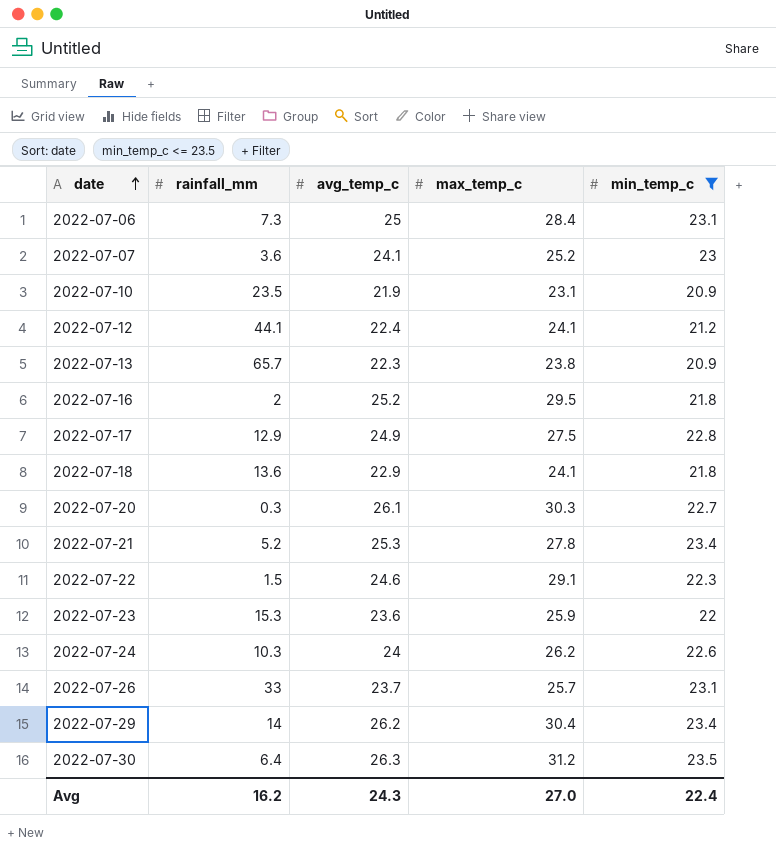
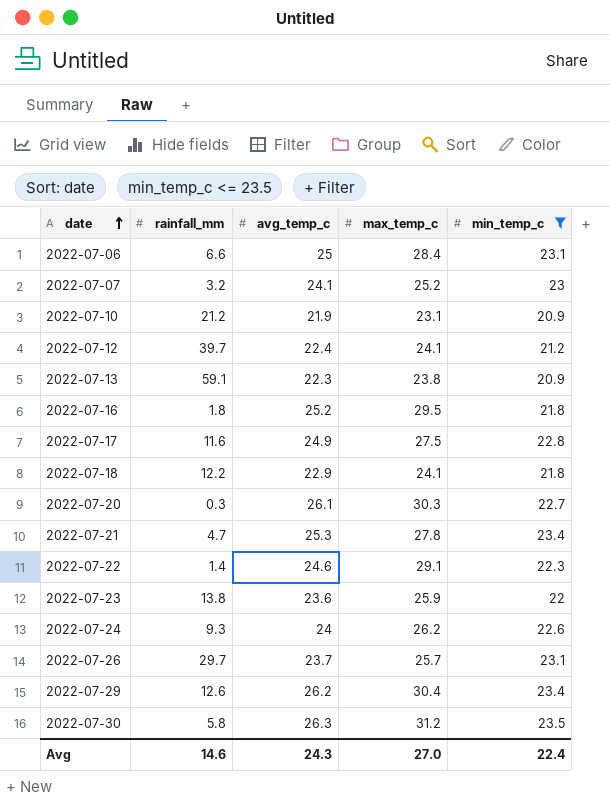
2022-07-06 | rainfall_mm: 7.3 -> 6.6
2022-07-07 | rainfall_mm: 3.6 -> 3.2
2022-07-10 | rainfall_mm: 23.5 -> 21.2
2022-07-12 | rainfall_mm: 44.1 -> 39.7
2022-07-13 | rainfall_mm: 65.7 -> 59.1
2022-07-16 | rainfall_mm: 2 -> 1.8
2022-07-17 | rainfall_mm: 12.9 -> 11.6
2022-07-18 | rainfall_mm: 13.6 -> 12.2
2022-07-21 | rainfall_mm: 5.2 -> 4.7
2022-07-22 | rainfall_mm: 1.5 -> 1.4
2022-07-23 | rainfall_mm: 15.3 -> 13.8
2022-07-24 | rainfall_mm: 10.3 -> 9.3
2022-07-26 | rainfall_mm: 33 -> 29.7
2022-07-29 | rainfall_mm: 14 -> 12.6
2022-07-30 | rainfall_mm: 6.4 -> 5.8
Avg | rainfall_mm: 16.2 -> 14.6

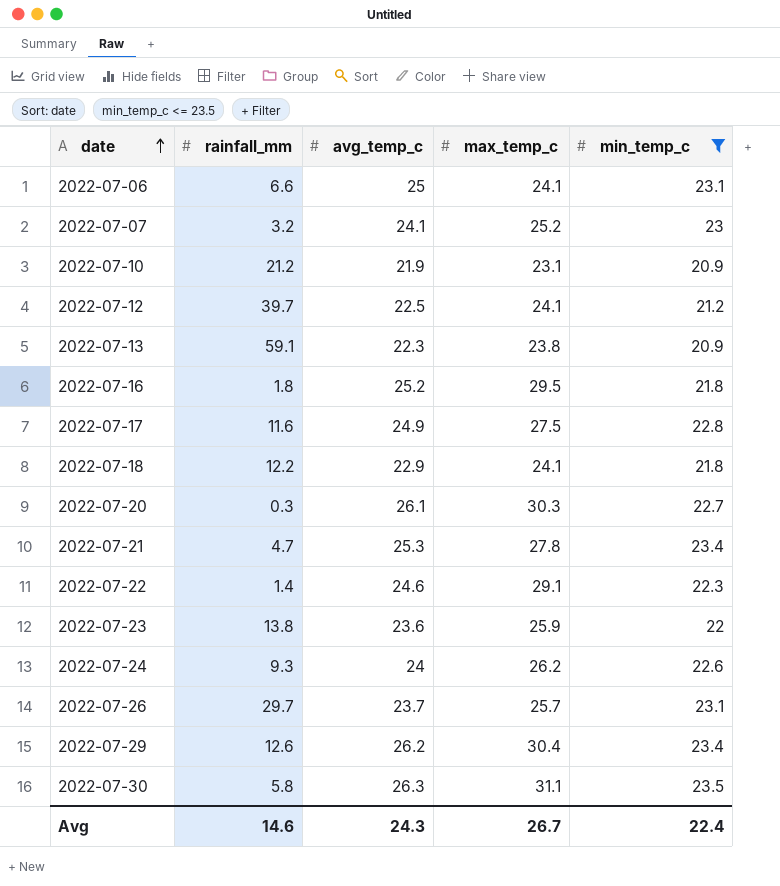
2022-07-06 | max_temp_c: 28.4 -> 24.1
2022-07-12 | avg_temp_c: 22.4 -> 22.5
2022-07-30 | max_temp_c: 31.2 -> 31.1
Avg | max_temp_c: 27.0 -> 26.7

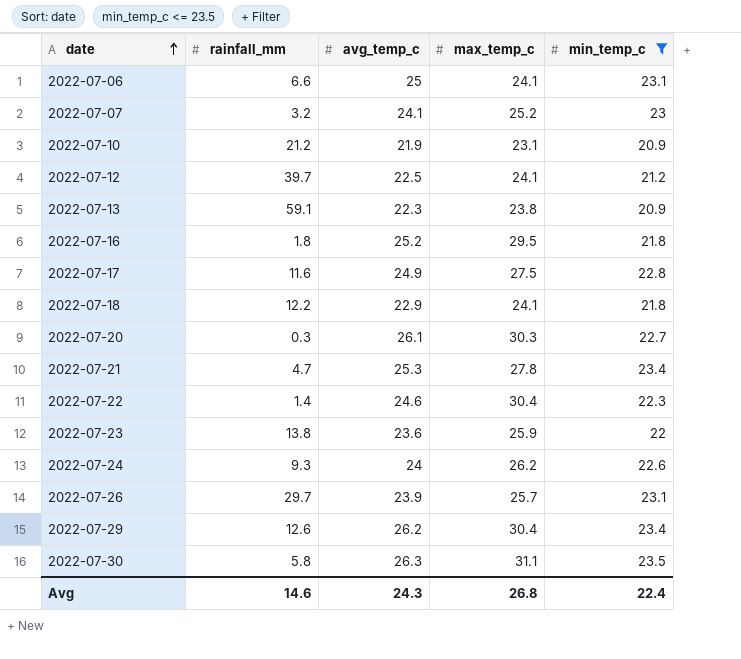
2022-07-22 | max_temp_c: 29.1 -> 30.4
2022-07-26 | avg_temp_c: 23.7 -> 23.9
Avg | max_temp_c: 26.7 -> 26.8

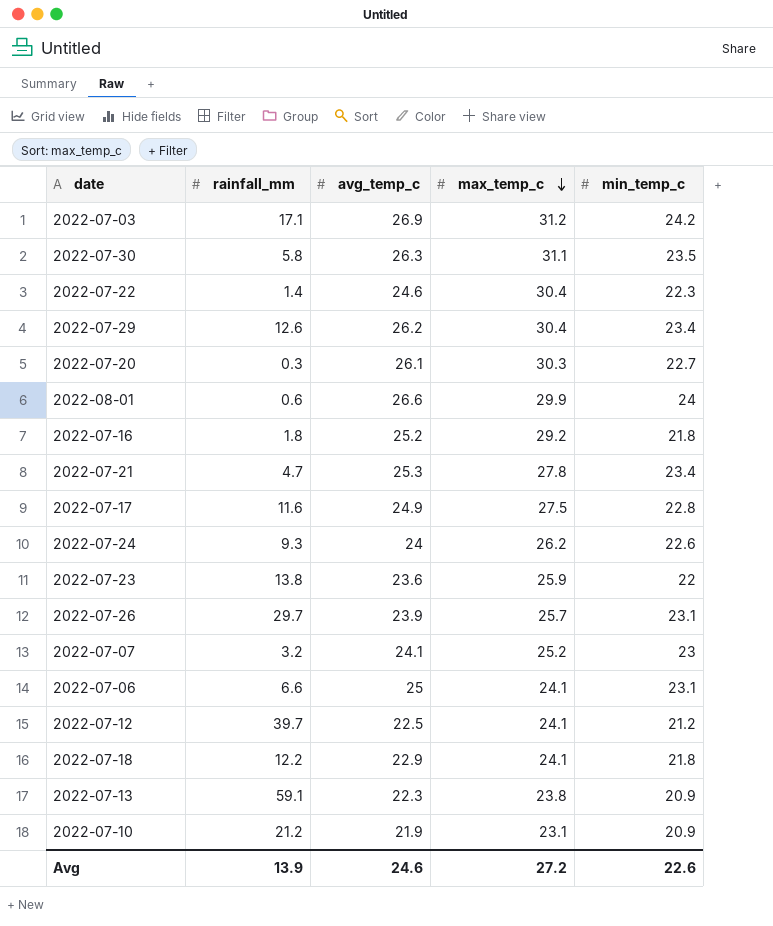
filter: min_temp_c <= 23.5 -> none
row order: date ascending -> max_temp_c descending
2022-07-16 | max_temp_c: 29.5 -> 29.2
Avg | rainfall_mm: 14.6 -> 13.9
Avg | avg_temp_c: 24.3 -> 24.6
Avg | max_temp_c: 26.8 -> 27.2
Avg | min_temp_c: 22.4 -> 22.6

